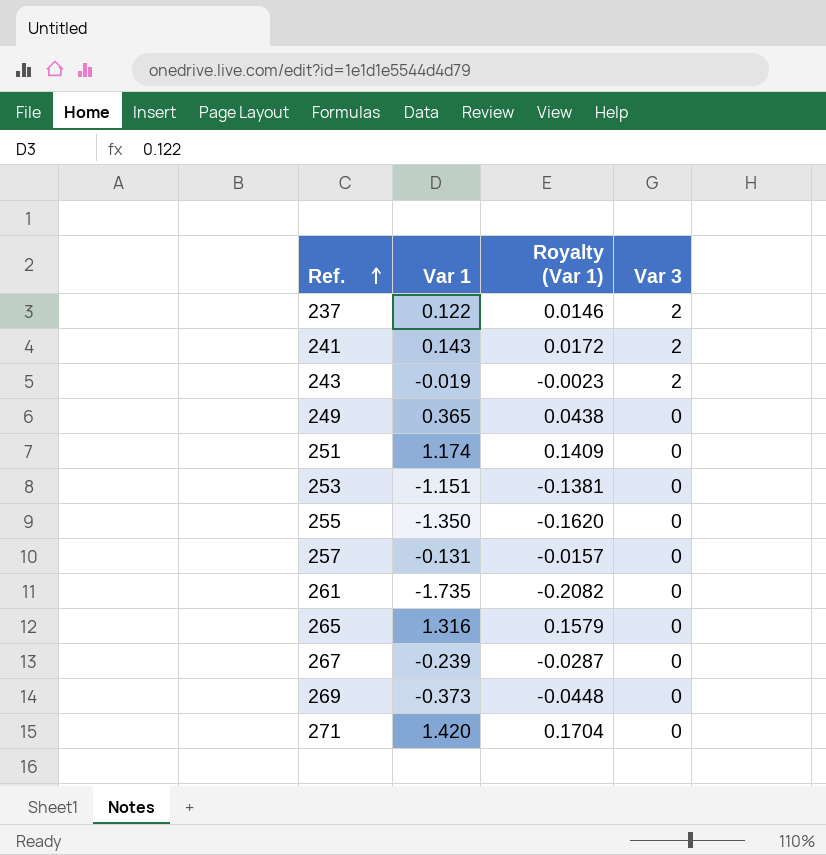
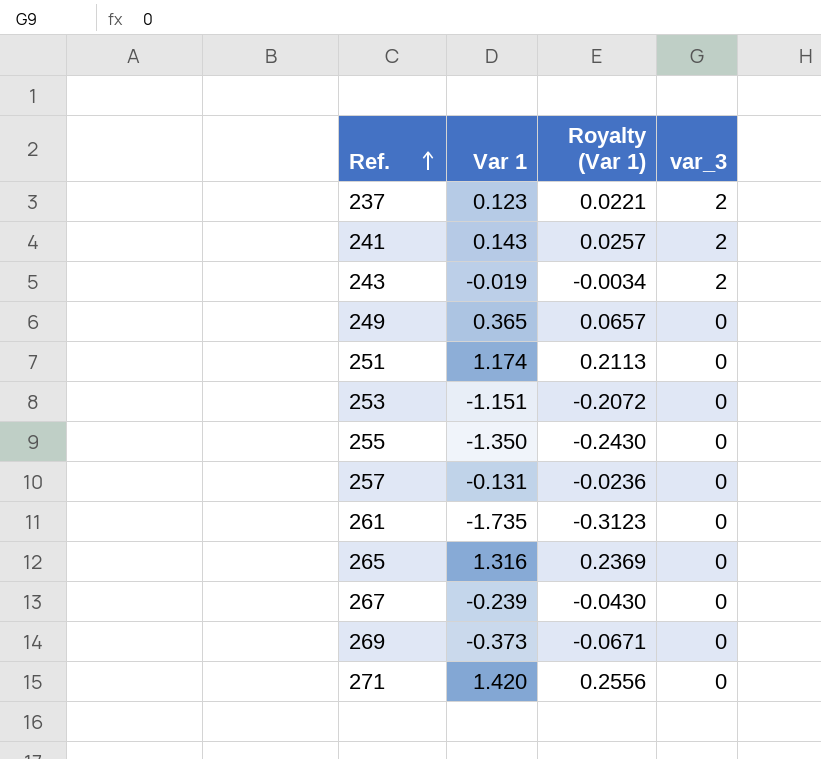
column Royalty (Var 1) | formula: [Var 1] * 0.12 -> [Var 1] * 0.18
column name: Var 3 -> var_3
237 | Var 1: 0.122 -> 0.123

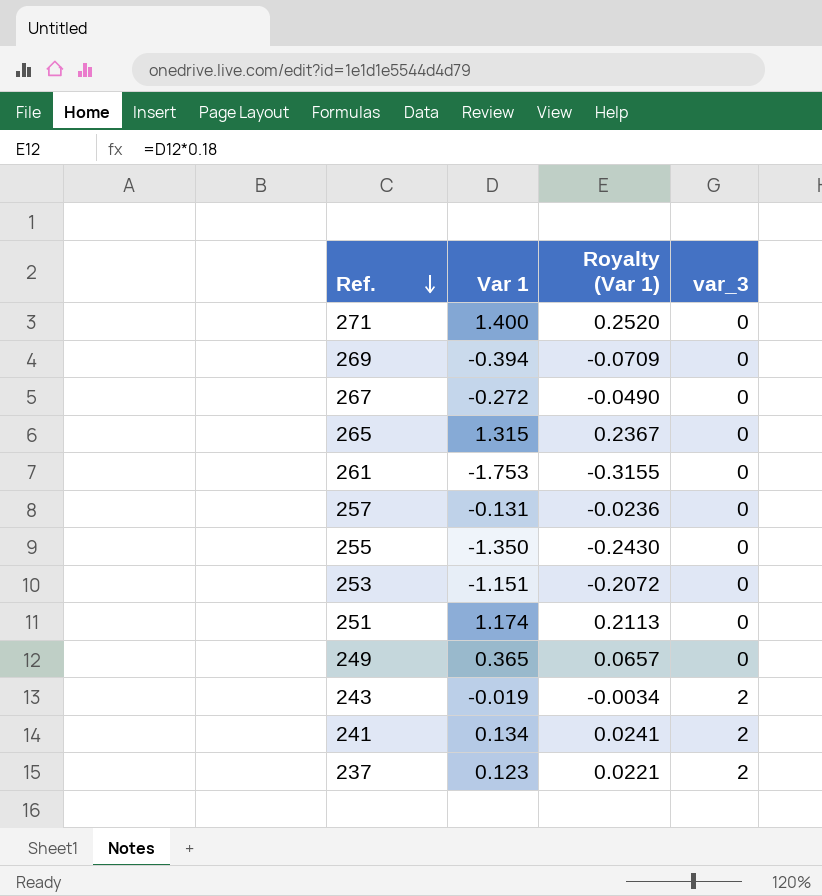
row order: Ref. ascending -> Ref. descending
271 | Var 1: 1.420 -> 1.400
271 | Royalty (Var 1): 0.2556 -> 0.2520
269 | Var 1: -0.373 -> -0.394
269 | Royalty (Var 1): -0.0671 -> -0.0709
267 | Var 1: -0.239 -> -0.272
267 | Royalty (Var 1): -0.0430 -> -0.0490
265 | Var 1: 1.316 -> 1.315
265 | Royalty (Var 1): 0.2369 -> 0.2367
261 | Var 1: -1.735 -> -1.753
261 | Royalty (Var 1): -0.3123 -> -0.3155
241 | Var 1: 0.143 -> 0.134
241 | Royalty (Var 1): 0.0257 -> 0.0241

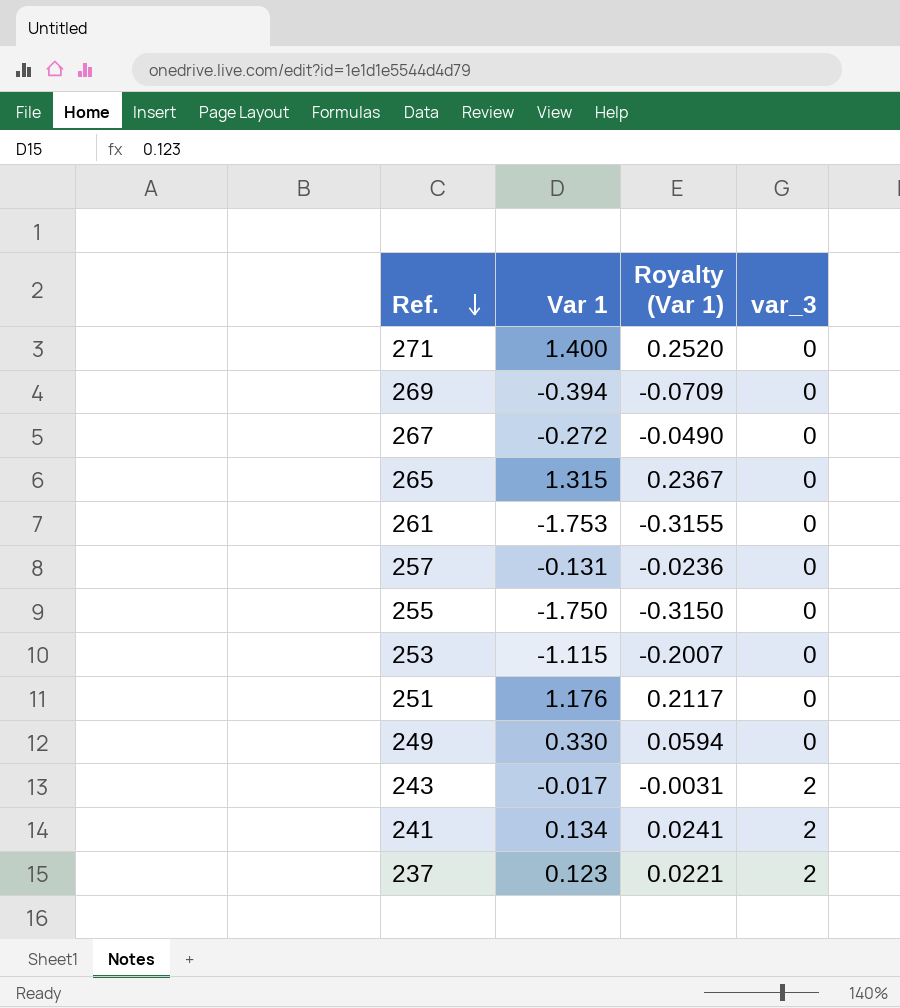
255 | Var 1: -1.350 -> -1.750
255 | Royalty (Var 1): -0.2430 -> -0.3150
253 | Var 1: -1.151 -> -1.115
253 | Royalty (Var 1): -0.2072 -> -0.2007
251 | Var 1: 1.174 -> 1.176
251 | Royalty (Var 1): 0.2113 -> 0.2117
249 | Var 1: 0.365 -> 0.330
249 | Royalty (Var 1): 0.0657 -> 0.0594
243 | Var 1: -0.019 -> -0.017
243 | Royalty (Var 1): -0.0034 -> -0.0031

